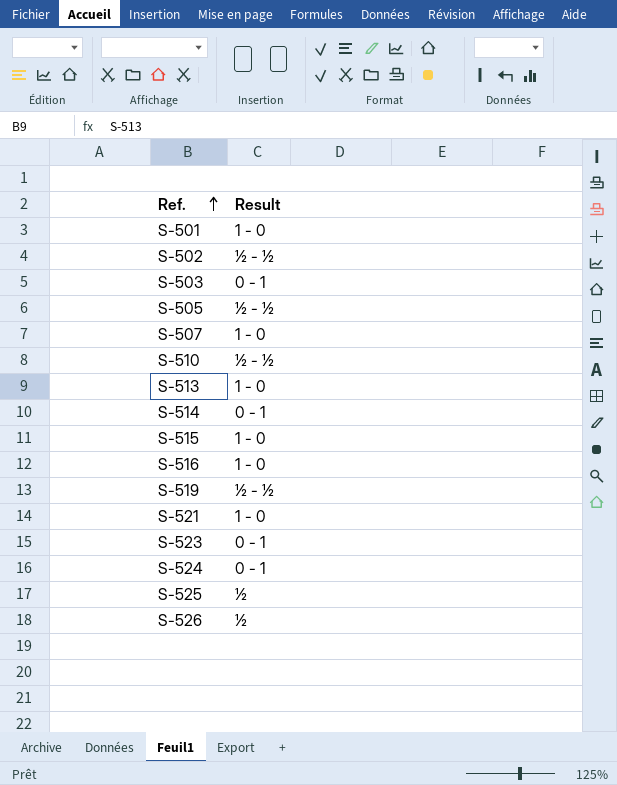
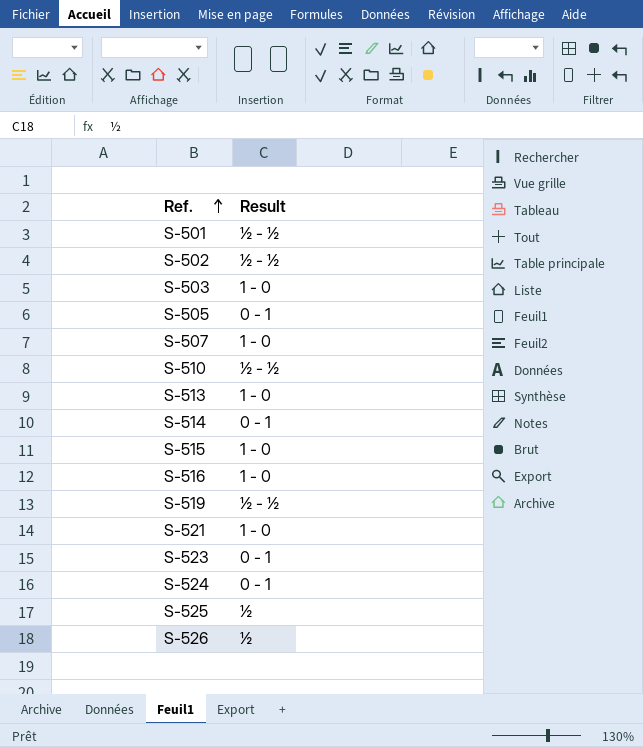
S-501 | Result: 1 - 0 -> ½ - ½
S-503 | Result: 0 - 1 -> 1 - 0
S-505 | Result: ½ - ½ -> 0 - 1

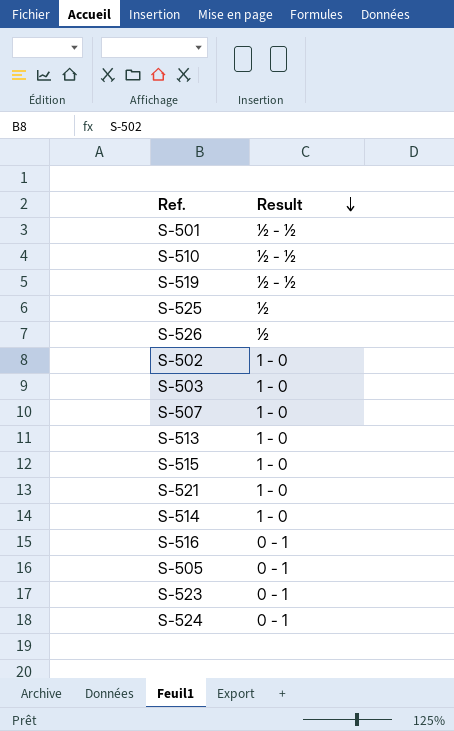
row order: Ref. ascending -> Result descending
S-502 | Result: ½ - ½ -> 1 - 0
S-514 | Result: 0 - 1 -> 1 - 0
S-516 | Result: 1 - 0 -> 0 - 1

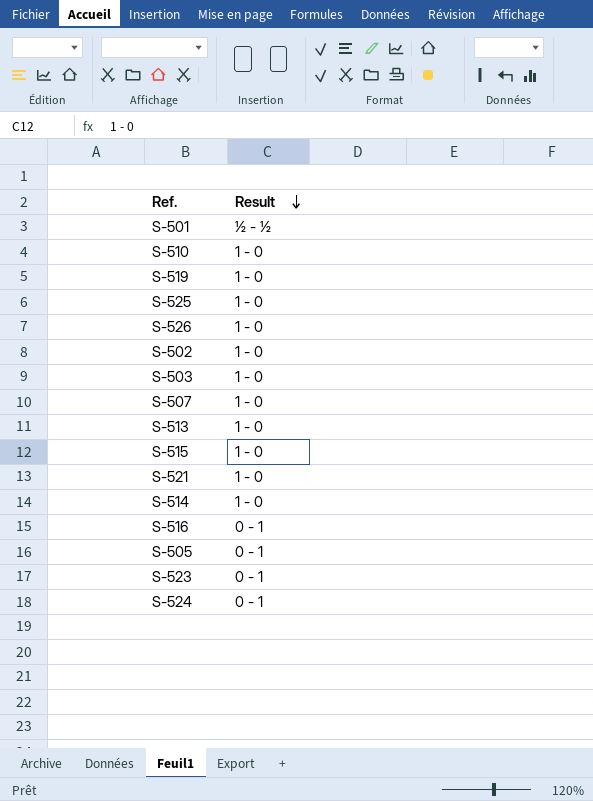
S-510 | Result: ½ - ½ -> 1 - 0
S-519 | Result: ½ - ½ -> 1 - 0
S-525 | Result: ½ -> 1 - 0
S-526 | Result: ½ -> 1 - 0

